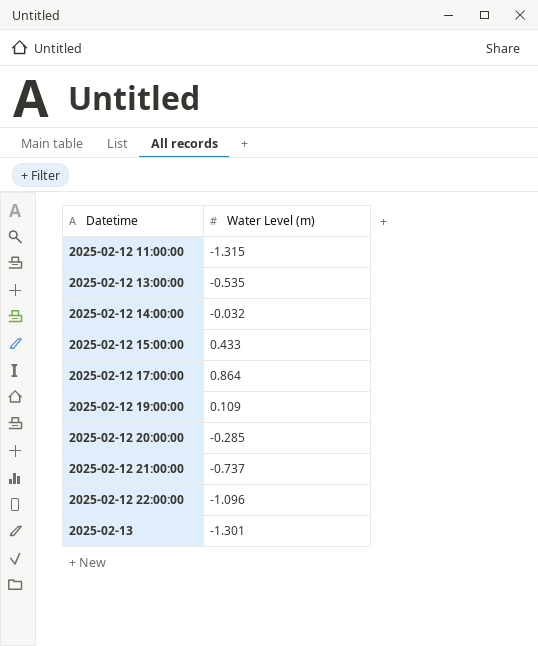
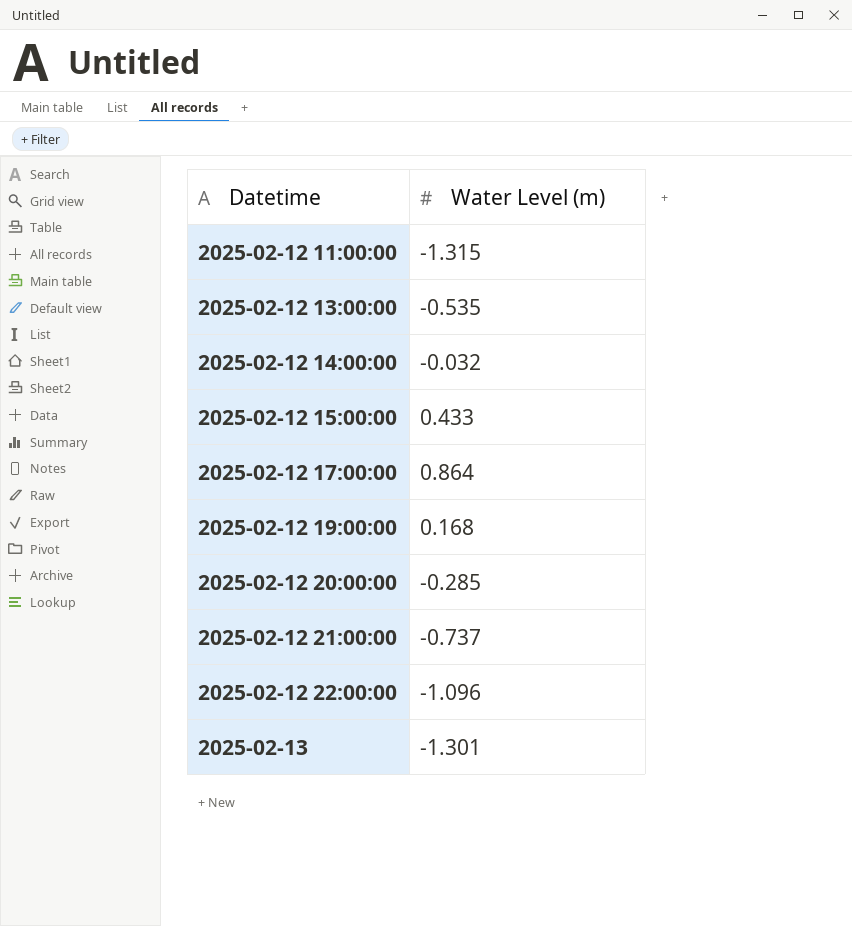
2025-02-12 19:00:00 | Water Level (m): 0.109 -> 0.168

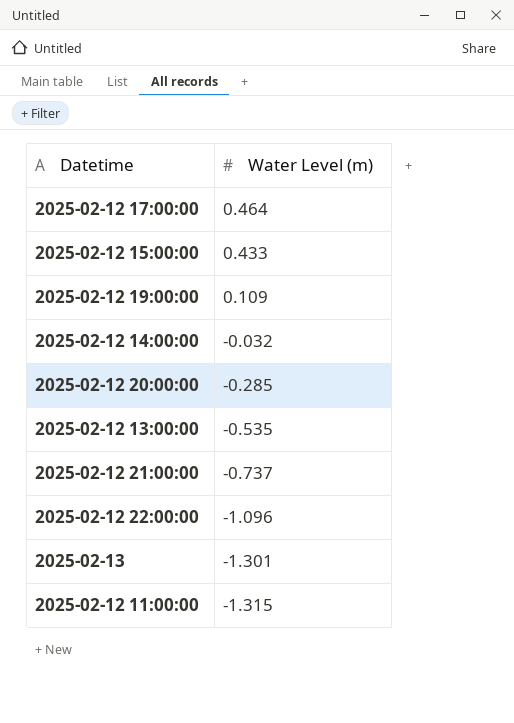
row order: Datetime ascending -> Water Level (m) descending
2025-02-12 17:00:00 | Water Level (m): 0.864 -> 0.464
2025-02-12 19:00:00 | Water Level (m): 0.168 -> 0.109

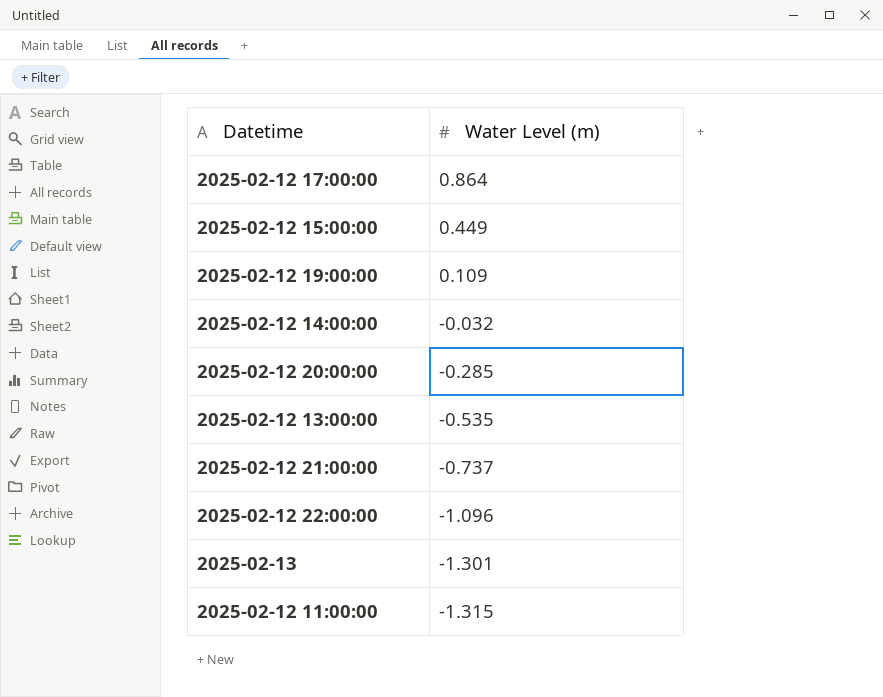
2025-02-12 17:00:00 | Water Level (m): 0.464 -> 0.864
2025-02-12 15:00:00 | Water Level (m): 0.433 -> 0.449

